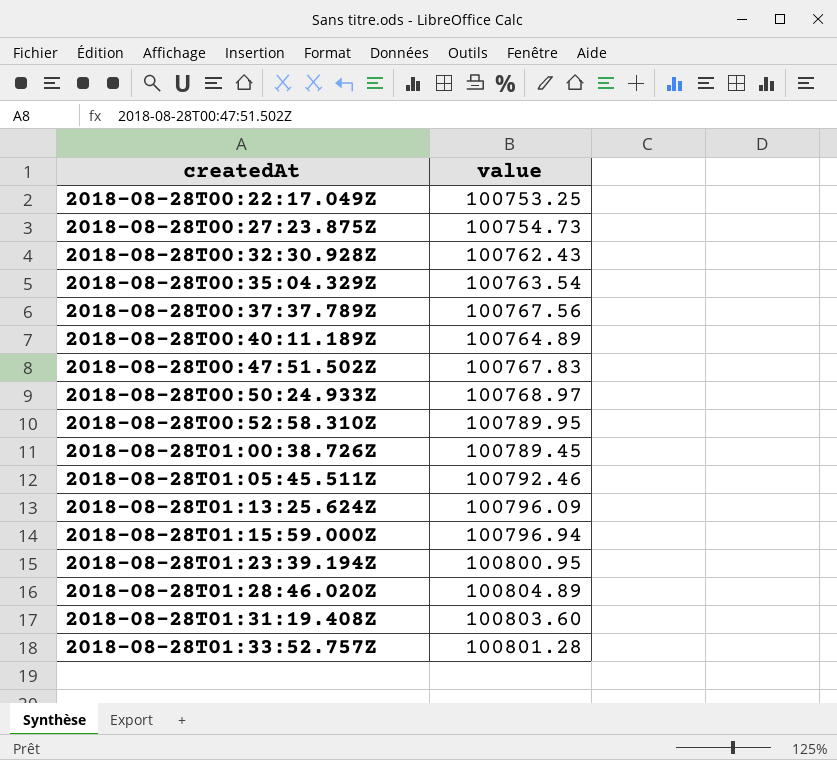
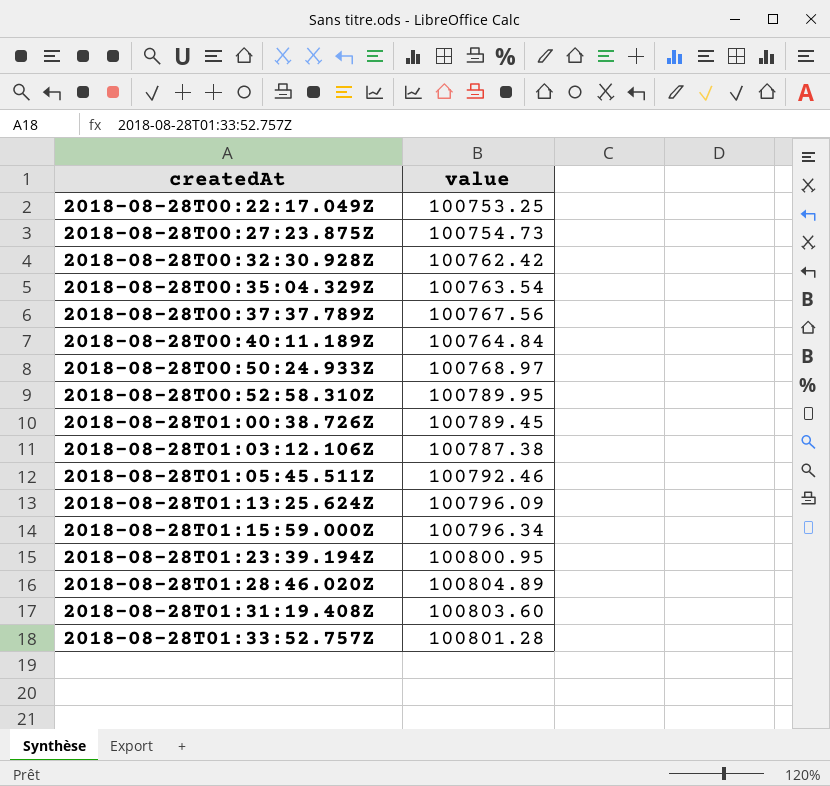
row 2018-08-28T00:47:51.502Z: 100767.83 -> none
2018-08-28T00:32:30.928Z | value: 100762.43 -> 100762.42
2018-08-28T00:40:11.189Z | value: 100764.89 -> 100764.84
row 2018-08-28T01:03:12.106Z: none -> 100787.38
2018-08-28T01:15:59.000Z | value: 100796.94 -> 100796.34

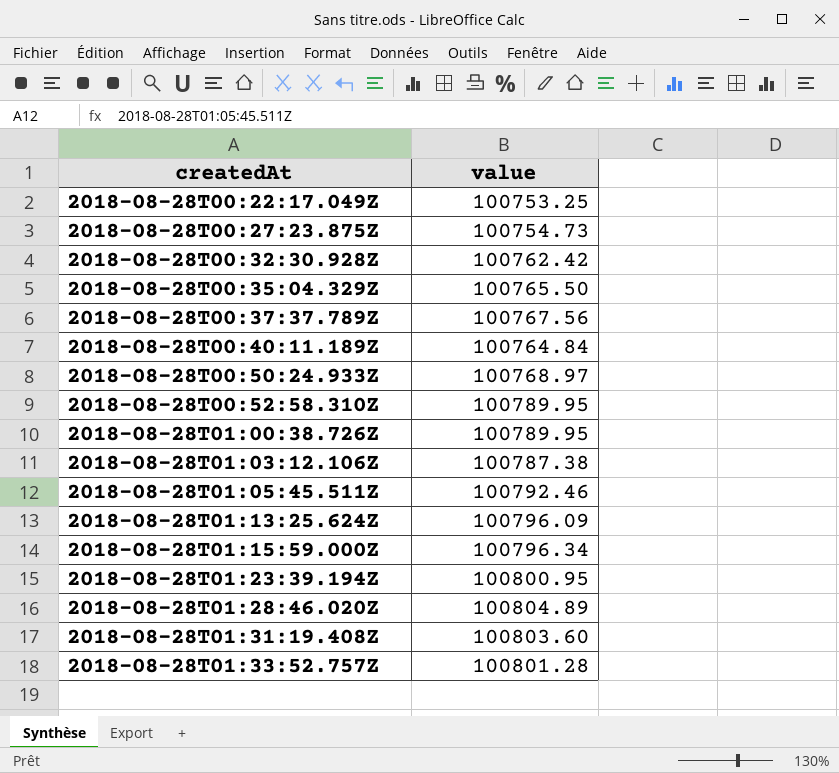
2018-08-28T00:35:04.329Z | value: 100763.54 -> 100765.50
2018-08-28T01:00:38.726Z | value: 100789.45 -> 100789.95

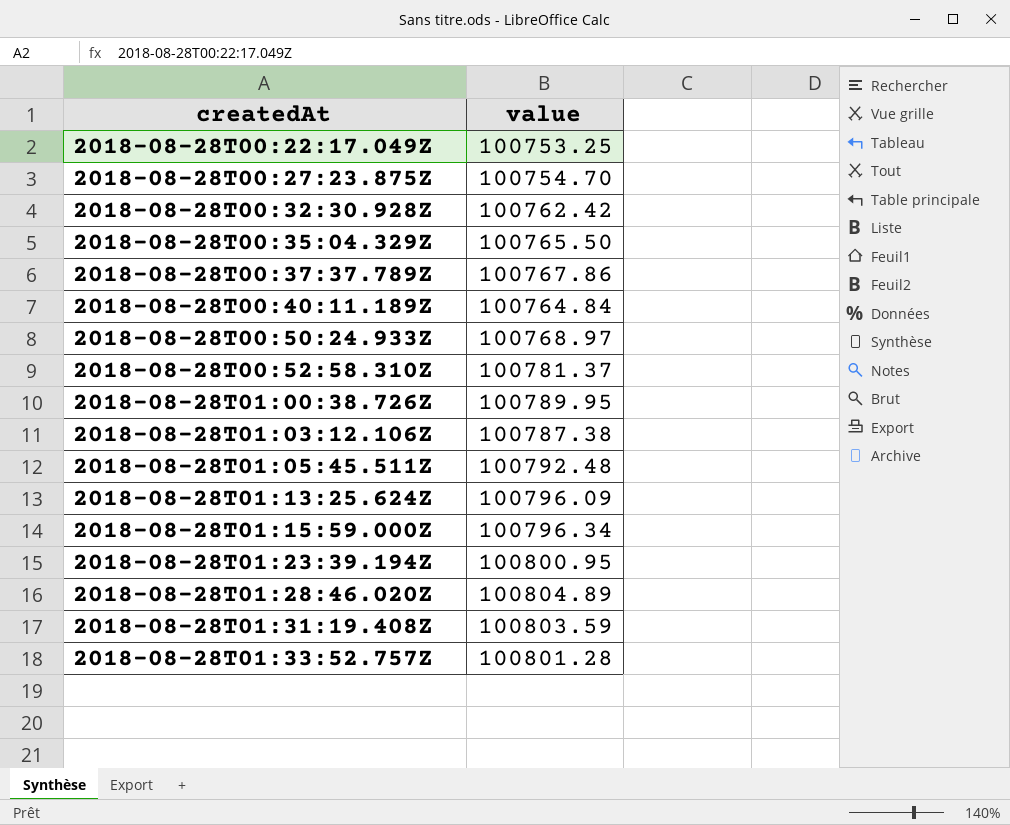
2018-08-28T00:27:23.875Z | value: 100754.73 -> 100754.70
2018-08-28T00:37:37.789Z | value: 100767.56 -> 100767.86
2018-08-28T00:52:58.310Z | value: 100789.95 -> 100781.37
2018-08-28T01:05:45.511Z | value: 100792.46 -> 100792.48
2018-08-28T01:31:19.408Z | value: 100803.60 -> 100803.59

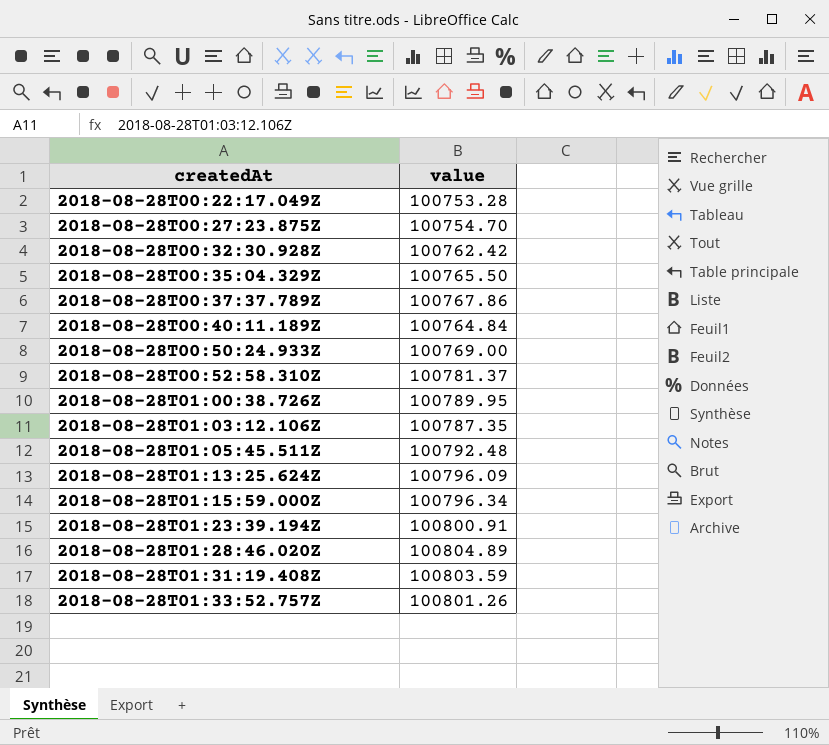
2018-08-28T00:22:17.049Z | value: 100753.25 -> 100753.28
2018-08-28T00:50:24.933Z | value: 100768.97 -> 100769.00
2018-08-28T01:03:12.106Z | value: 100787.38 -> 100787.35
2018-08-28T01:23:39.194Z | value: 100800.95 -> 100800.91
2018-08-28T01:33:52.757Z | value: 100801.28 -> 100801.26

